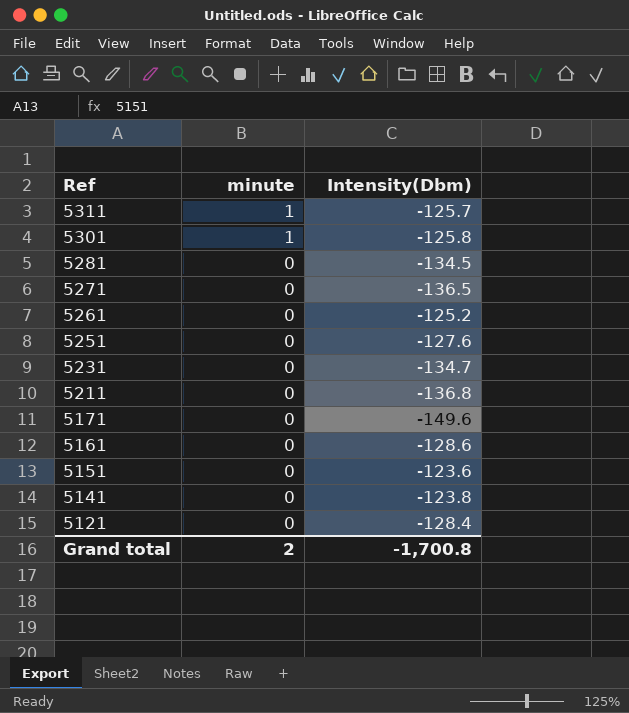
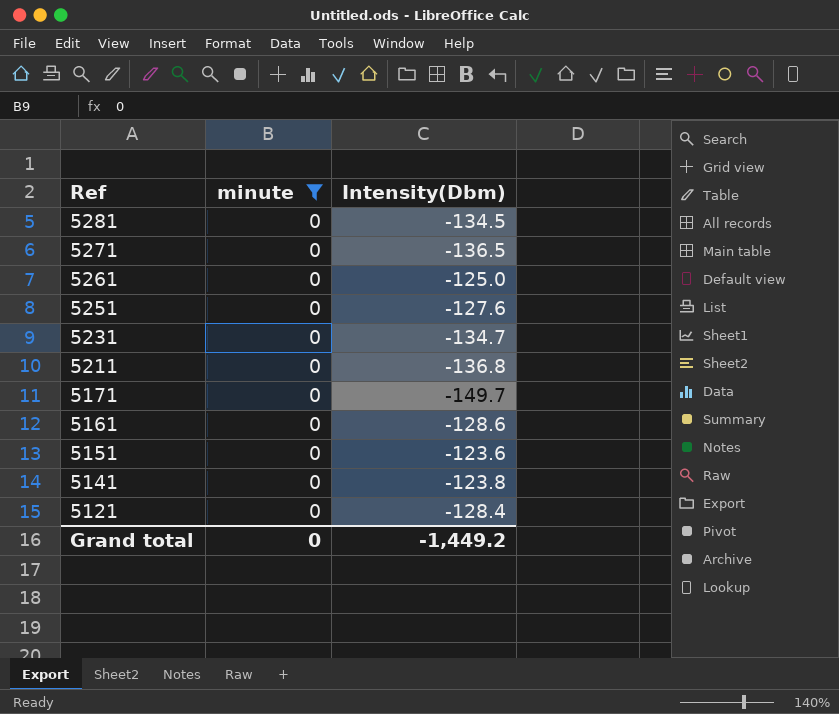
filter: none -> minute = 0
5261 | Intensity(Dbm): -125.2 -> -125.0
5171 | Intensity(Dbm): -149.6 -> -149.7
Grand total | minute: 2 -> 0
Grand total | Intensity(Dbm): -1,700.8 -> -1,449.2

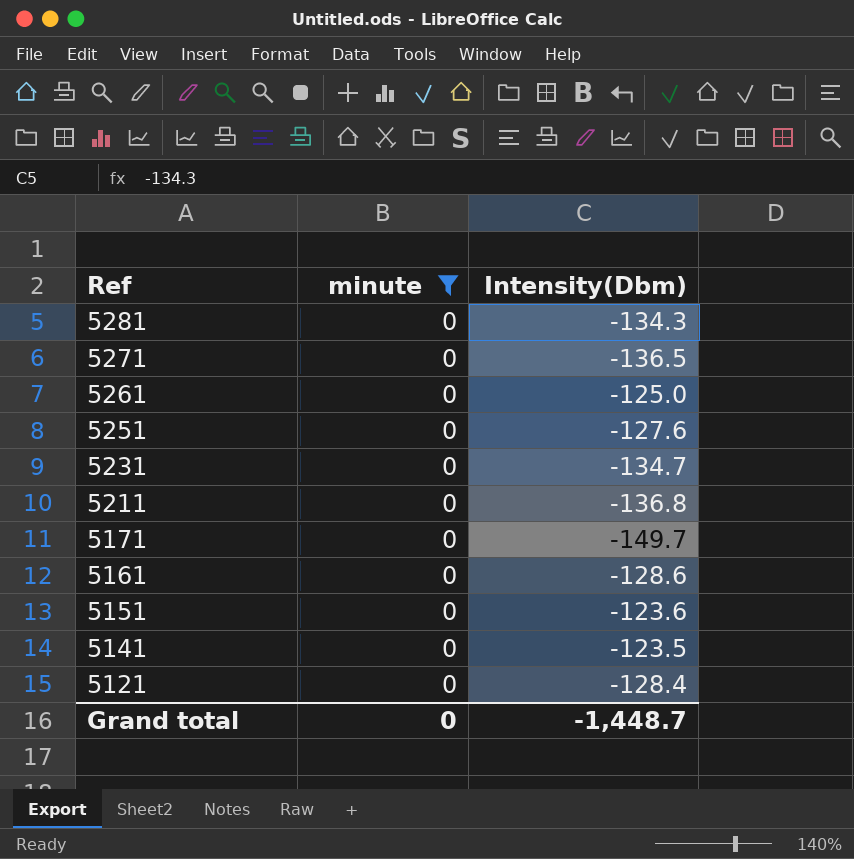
5281 | Intensity(Dbm): -134.5 -> -134.3
5141 | Intensity(Dbm): -123.8 -> -123.5
Grand total | Intensity(Dbm): -1,449.2 -> -1,448.7

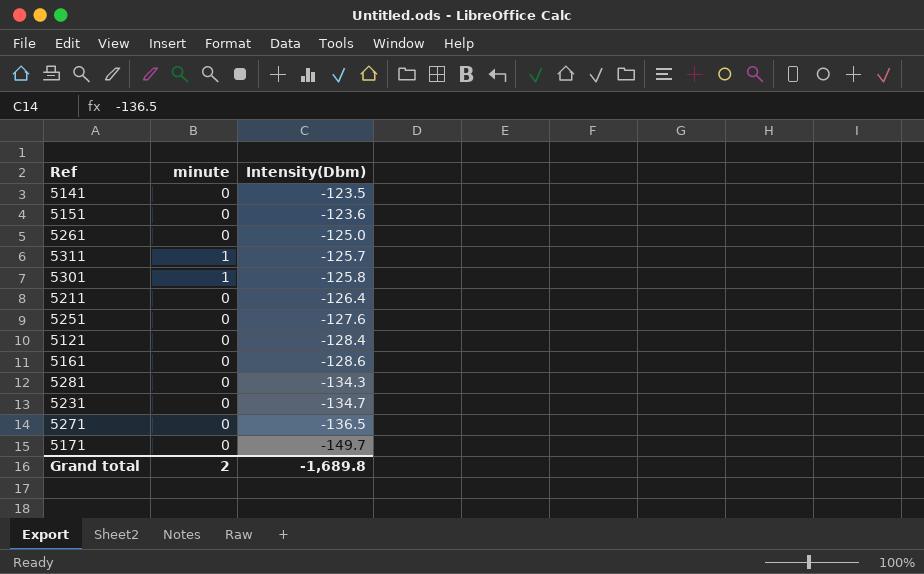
filter: minute = 0 -> none
row order: Ref descending -> Intensity(Dbm) descending
5211 | Intensity(Dbm): -136.8 -> -126.4
Grand total | minute: 0 -> 2
Grand total | Intensity(Dbm): -1,448.7 -> -1,689.8

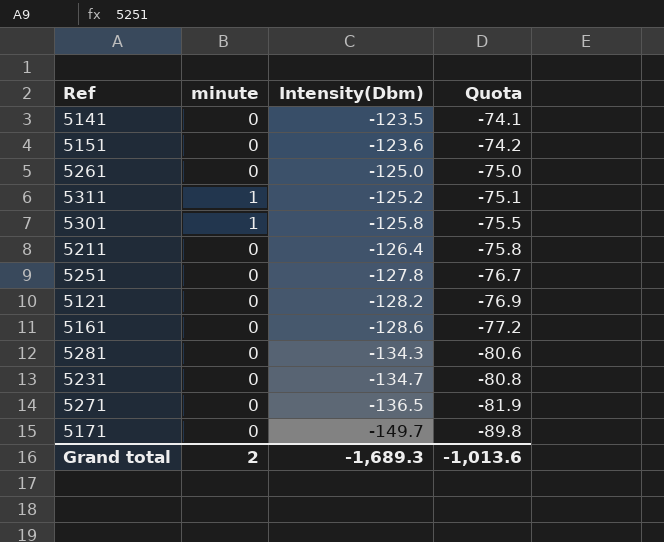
column Quota | formula: none -> [Intensity(Dbm)] * 0.6
5311 | Intensity(Dbm): -125.7 -> -125.2
5251 | Intensity(Dbm): -127.6 -> -127.8
5121 | Intensity(Dbm): -128.4 -> -128.2
Grand total | Intensity(Dbm): -1,689.8 -> -1,689.3

